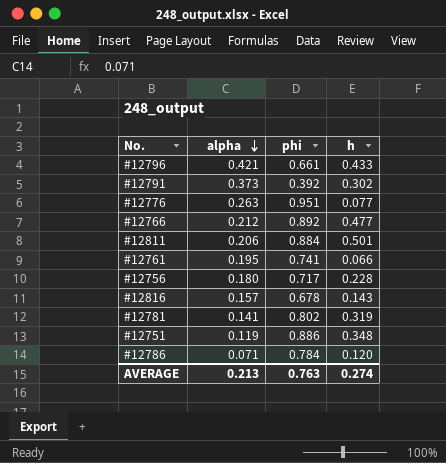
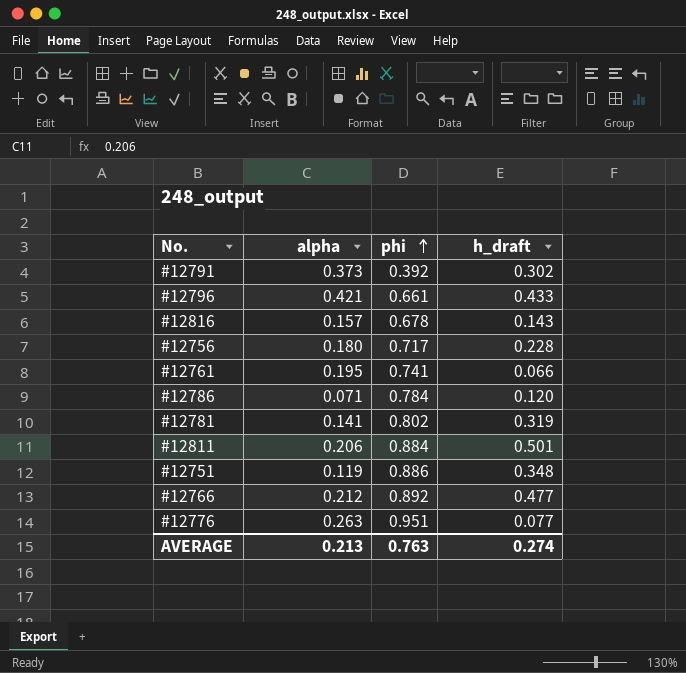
row order: alpha descending -> phi ascending
column name: h -> h_draft

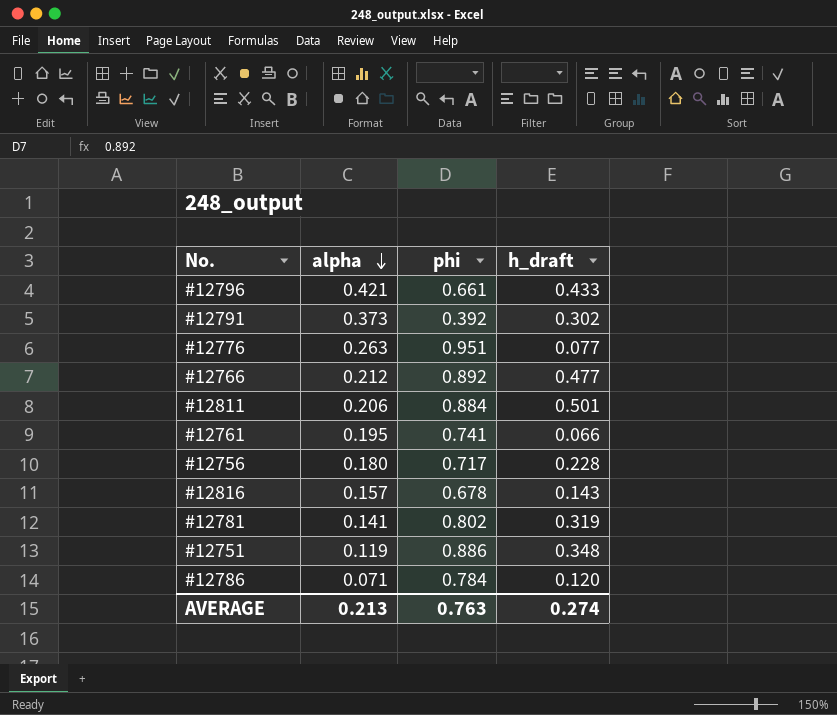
row order: phi ascending -> alpha descending

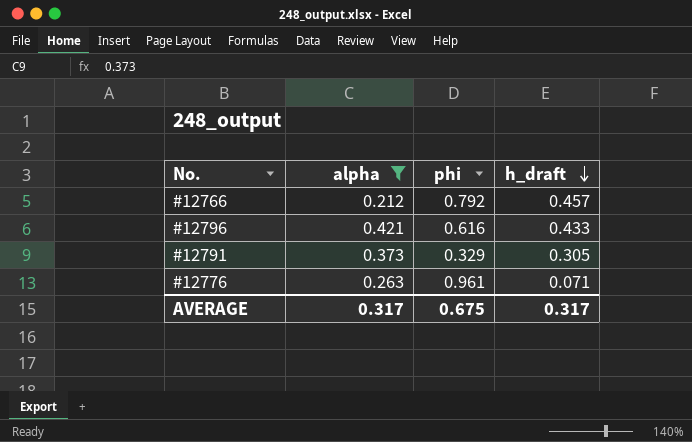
filter: none -> alpha >= 0.212
row order: alpha descending -> h_draft descending
#12766 | phi: 0.892 -> 0.792
#12766 | h_draft: 0.477 -> 0.457
#12796 | phi: 0.661 -> 0.616
#12791 | phi: 0.392 -> 0.329
#12791 | h_draft: 0.302 -> 0.305
#12776 | phi: 0.951 -> 0.961
#12776 | h_draft: 0.077 -> 0.071
AVERAGE | alpha: 0.213 -> 0.317
AVERAGE | phi: 0.763 -> 0.675
AVERAGE | h_draft: 0.274 -> 0.317

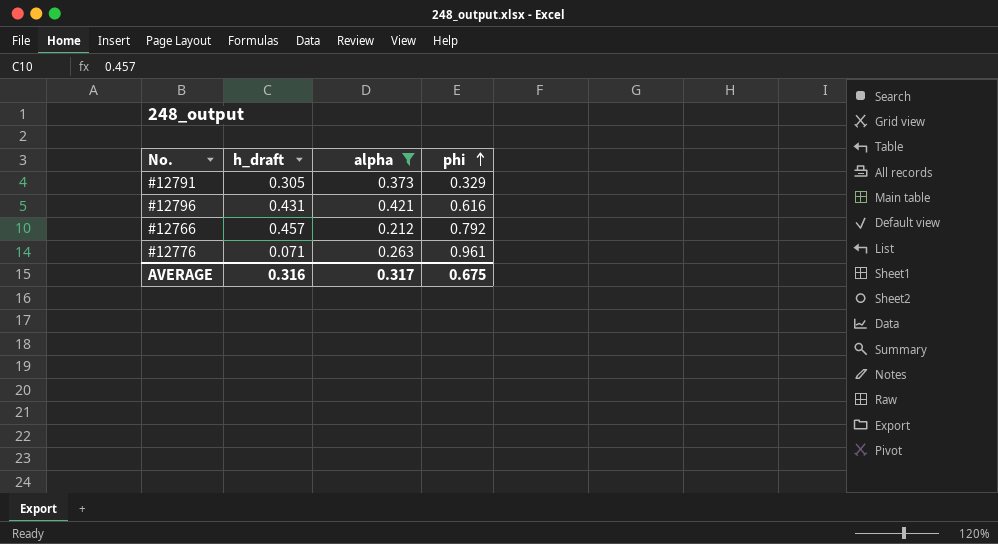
row order: h_draft descending -> phi ascending
column h_draft | position: 4 -> 2
#12796 | h_draft: 0.433 -> 0.431
AVERAGE | h_draft: 0.317 -> 0.316

